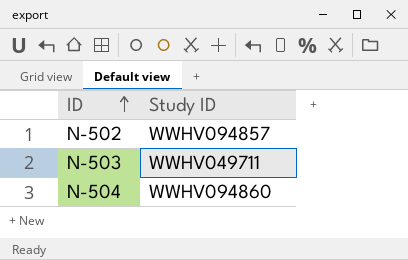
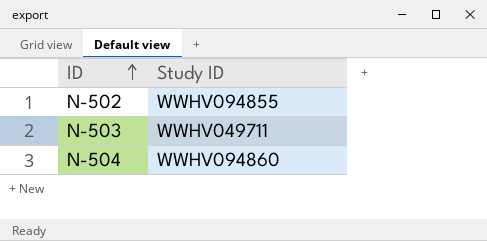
N-502 | Study ID: WWHV094857 -> WWHV094855

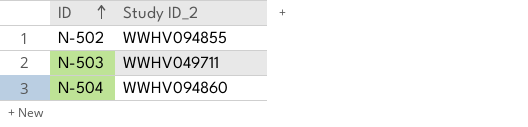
column name: Study ID -> Study ID_2

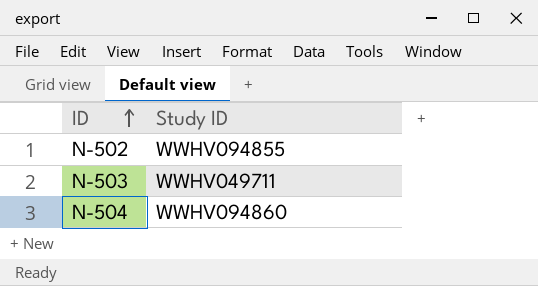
column name: Study ID_2 -> Study ID

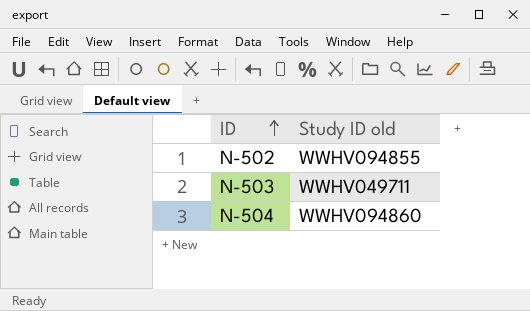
column name: Study ID -> Study ID old

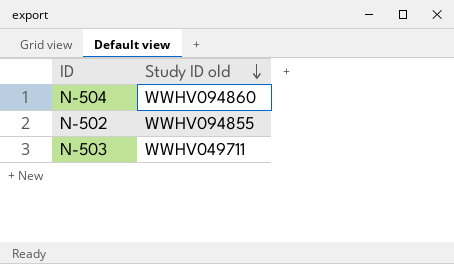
row order: ID ascending -> Study ID old descending

